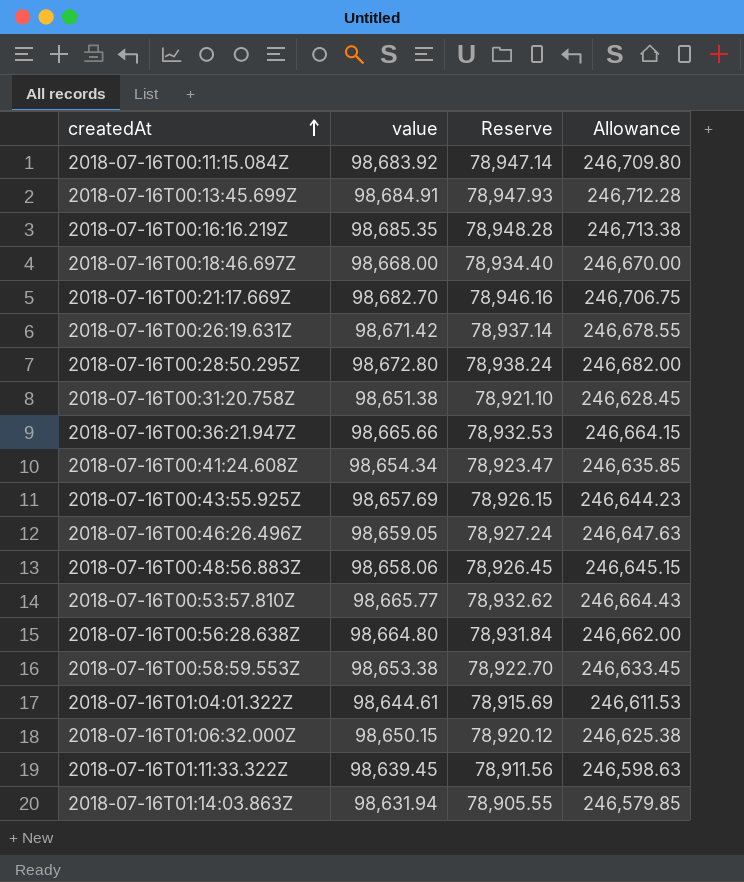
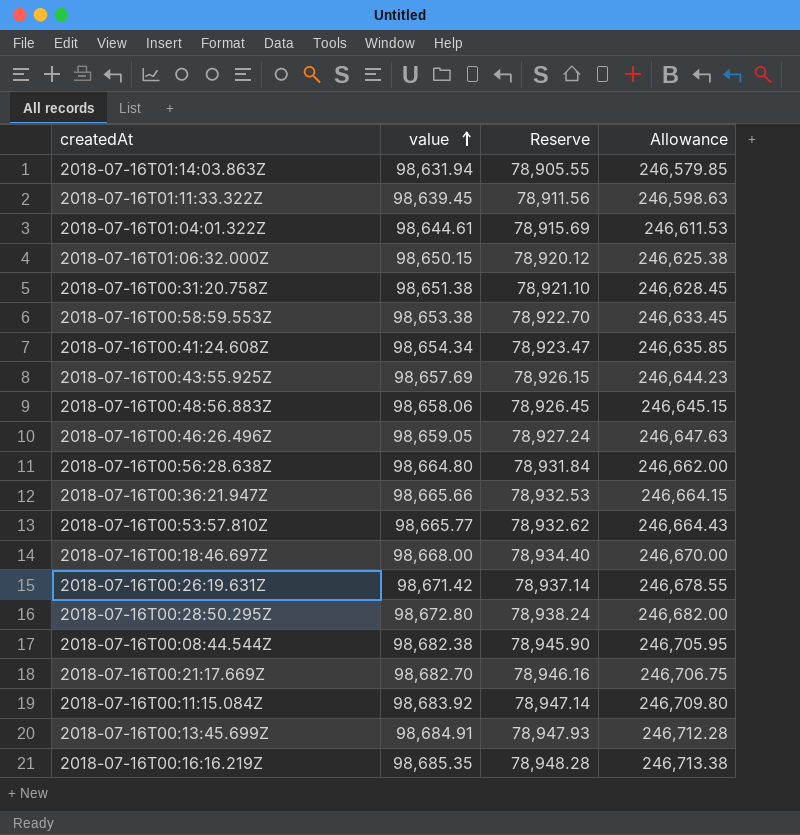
row order: createdAt ascending -> value ascending
row 2018-07-16T00:08:44.544Z: none -> 98,682.38 | 78,945.90 | 246,705.95

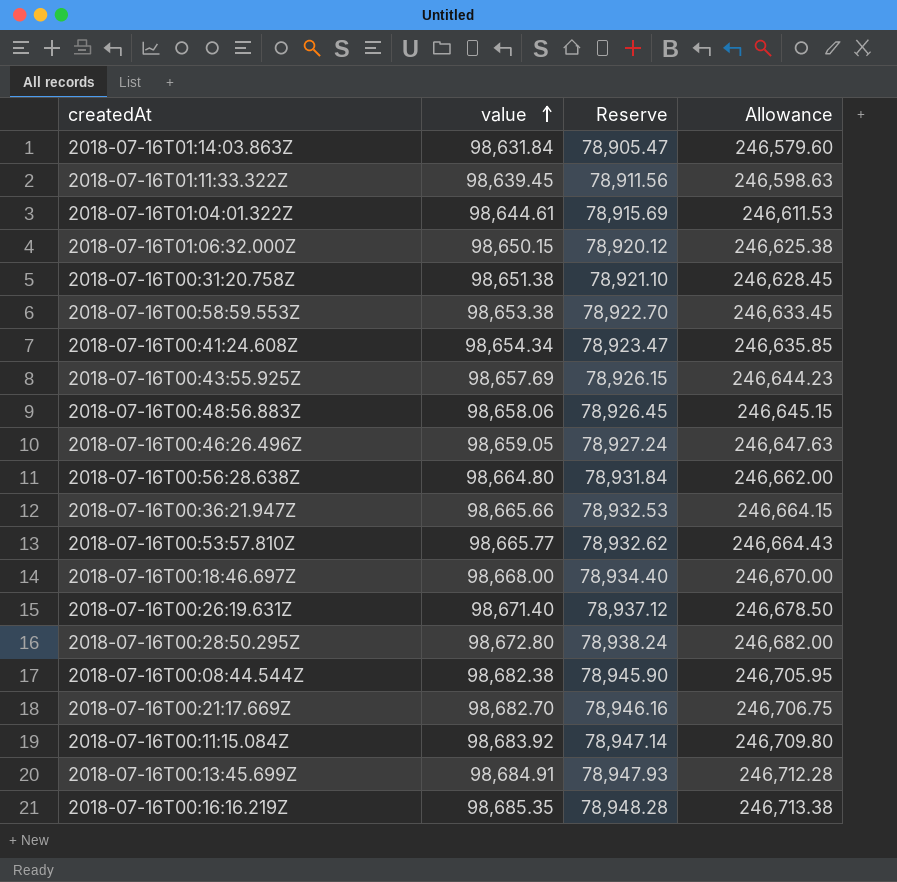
2018-07-16T01:14:03.863Z | value: 98,631.94 -> 98,631.84
2018-07-16T01:14:03.863Z | Reserve: 78,905.55 -> 78,905.47
2018-07-16T01:14:03.863Z | Allowance: 246,579.85 -> 246,579.60
2018-07-16T00:26:19.631Z | value: 98,671.42 -> 98,671.40
2018-07-16T00:26:19.631Z | Reserve: 78,937.14 -> 78,937.12
2018-07-16T00:26:19.631Z | Allowance: 246,678.55 -> 246,678.50

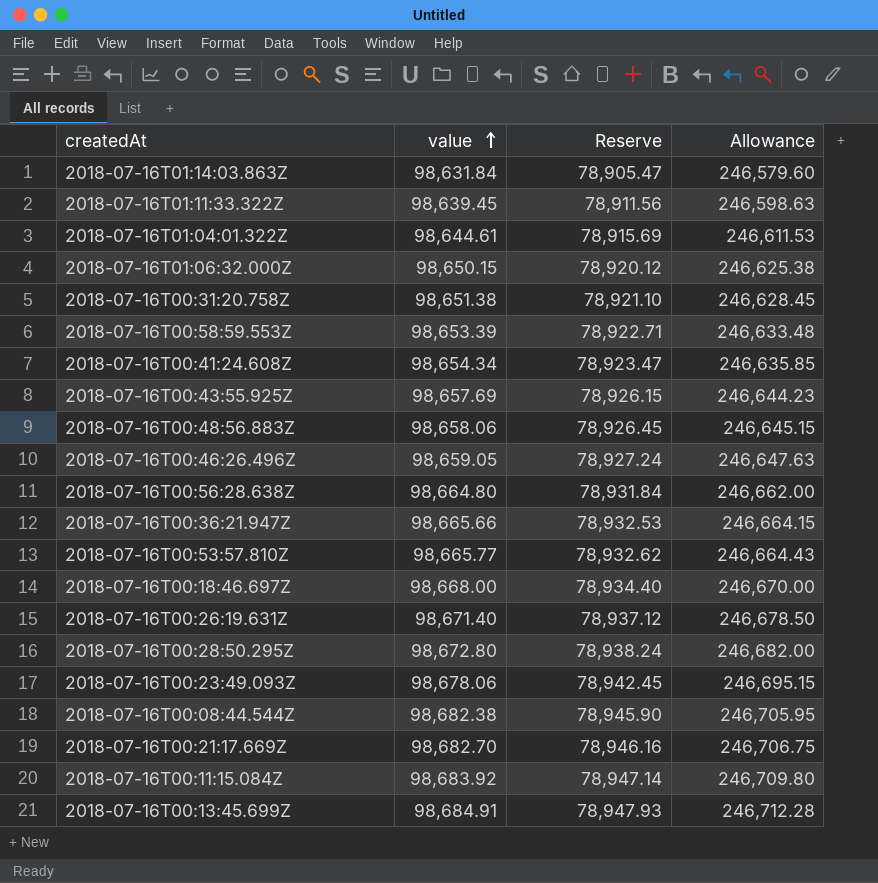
row 2018-07-16T00:16:16.219Z: 98,685.35 | 78,948.28 | 246,713.38 -> none
2018-07-16T00:58:59.553Z | value: 98,653.38 -> 98,653.39
2018-07-16T00:58:59.553Z | Reserve: 78,922.70 -> 78,922.71
2018-07-16T00:58:59.553Z | Allowance: 246,633.45 -> 246,633.48
row 2018-07-16T00:23:49.093Z: none -> 98,678.06 | 78,942.45 | 246,695.15

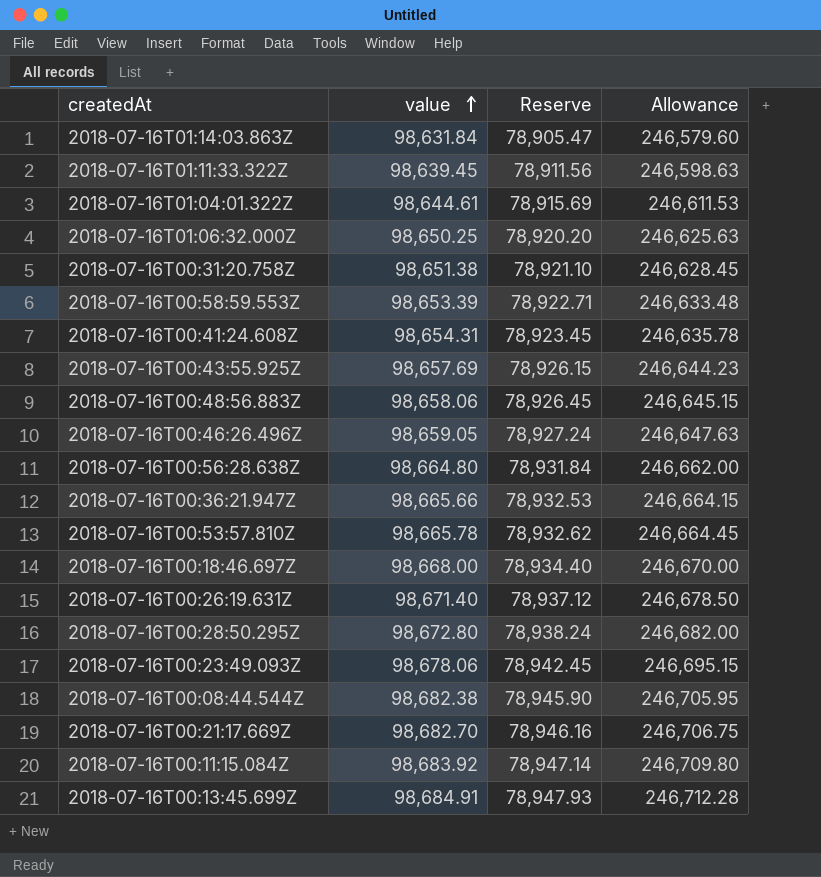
2018-07-16T01:06:32.000Z | value: 98,650.15 -> 98,650.25
2018-07-16T01:06:32.000Z | Reserve: 78,920.12 -> 78,920.20
2018-07-16T01:06:32.000Z | Allowance: 246,625.38 -> 246,625.63
2018-07-16T00:41:24.608Z | value: 98,654.34 -> 98,654.31
2018-07-16T00:41:24.608Z | Reserve: 78,923.47 -> 78,923.45
2018-07-16T00:41:24.608Z | Allowance: 246,635.85 -> 246,635.78
2018-07-16T00:53:57.810Z | value: 98,665.77 -> 98,665.78
2018-07-16T00:53:57.810Z | Allowance: 246,664.43 -> 246,664.45

